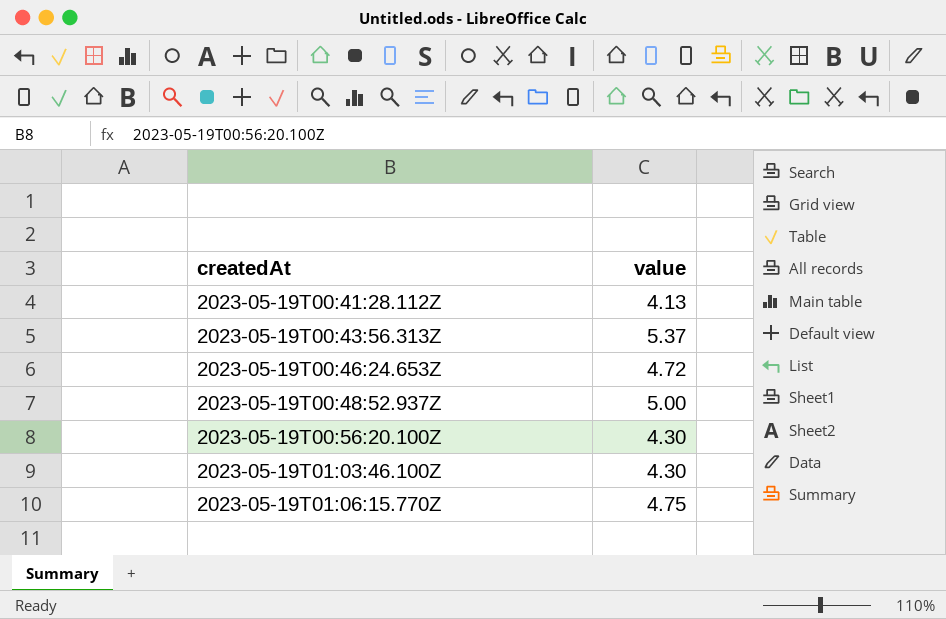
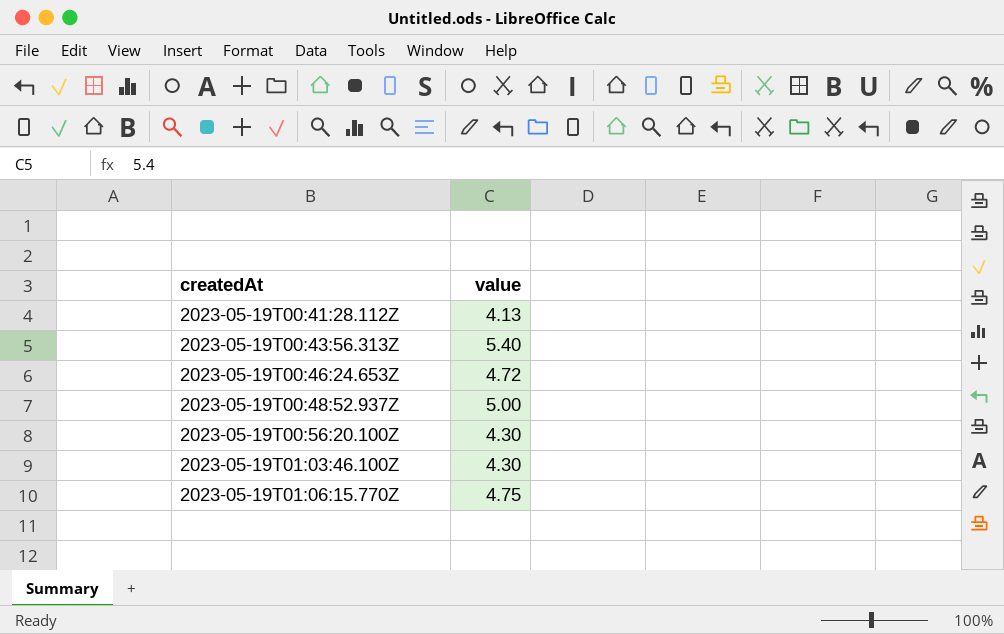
2023-05-19T00:43:56.313Z | value: 5.37 -> 5.40

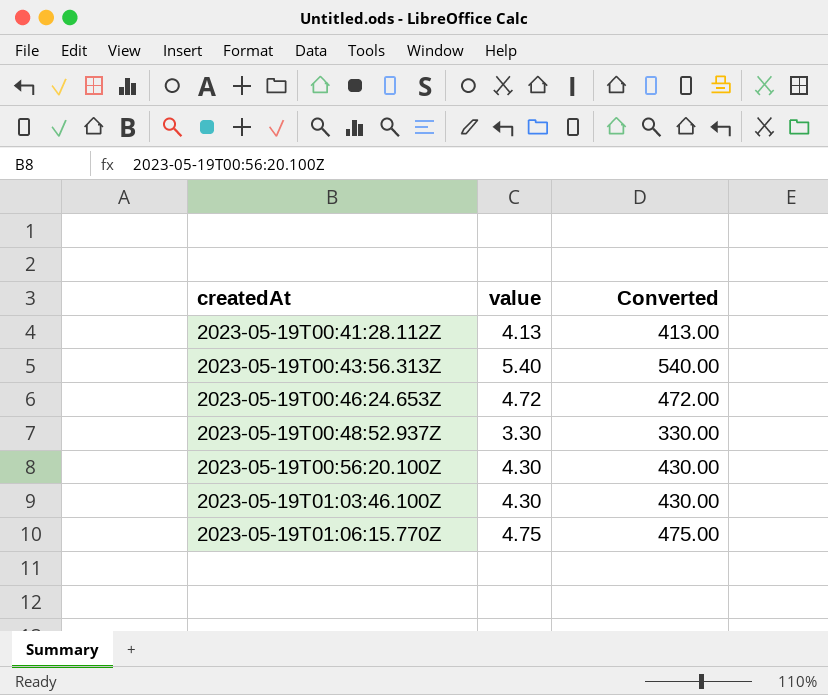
column Converted | formula: none -> [value] * 100
2023-05-19T00:48:52.937Z | value: 5.00 -> 3.30

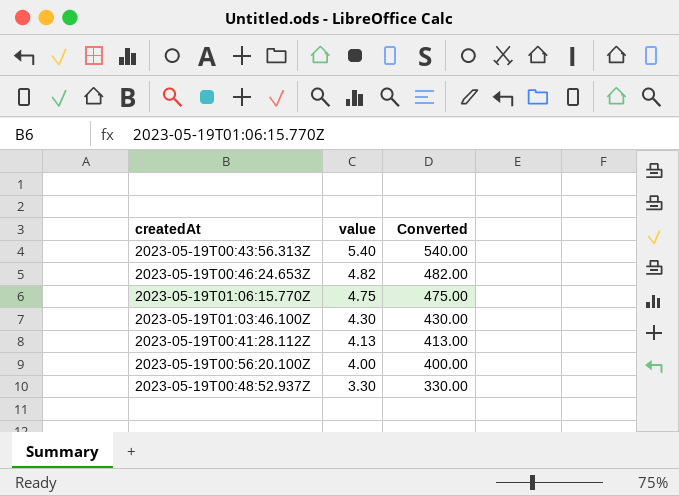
row order: createdAt ascending -> value descending
2023-05-19T00:46:24.653Z | value: 4.72 -> 4.82
2023-05-19T00:46:24.653Z | Converted: 472.00 -> 482.00
2023-05-19T00:56:20.100Z | value: 4.30 -> 4.00
2023-05-19T00:56:20.100Z | Converted: 430.00 -> 400.00

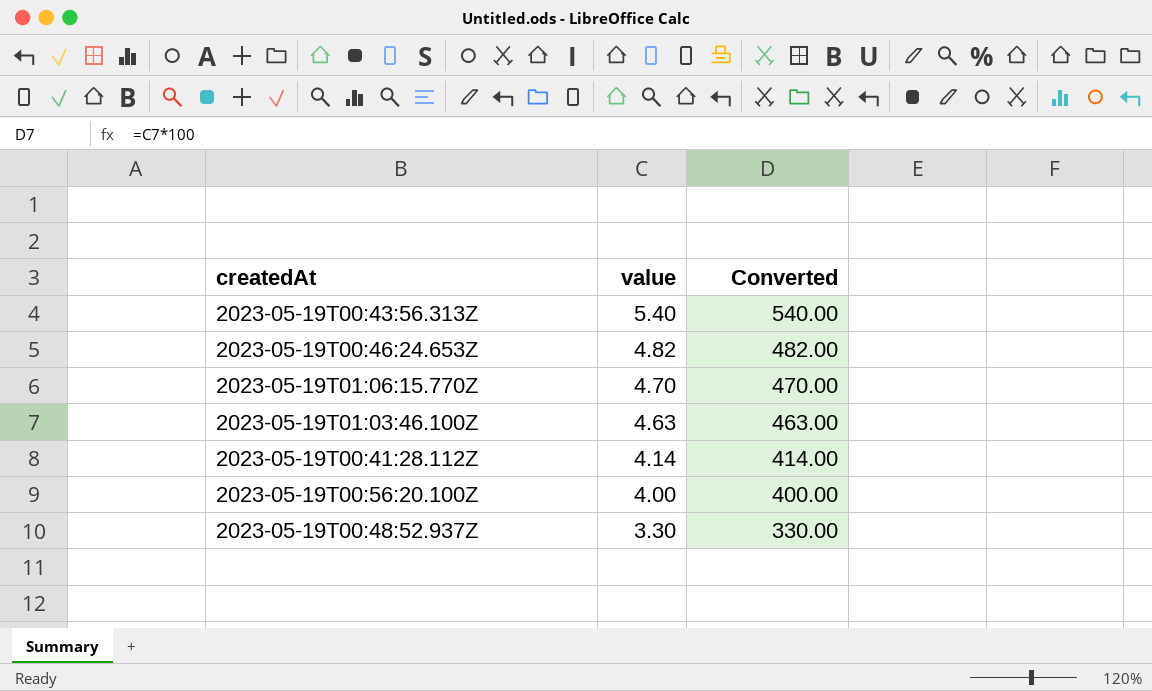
2023-05-19T01:06:15.770Z | value: 4.75 -> 4.70
2023-05-19T01:06:15.770Z | Converted: 475.00 -> 470.00
2023-05-19T01:03:46.100Z | value: 4.30 -> 4.63
2023-05-19T01:03:46.100Z | Converted: 430.00 -> 463.00
2023-05-19T00:41:28.112Z | value: 4.13 -> 4.14
2023-05-19T00:41:28.112Z | Converted: 413.00 -> 414.00

